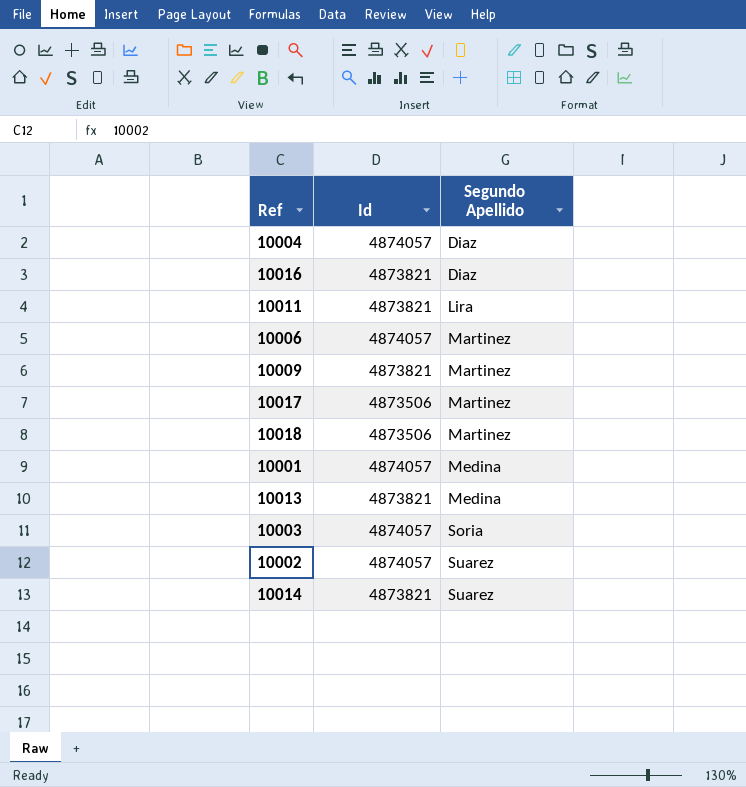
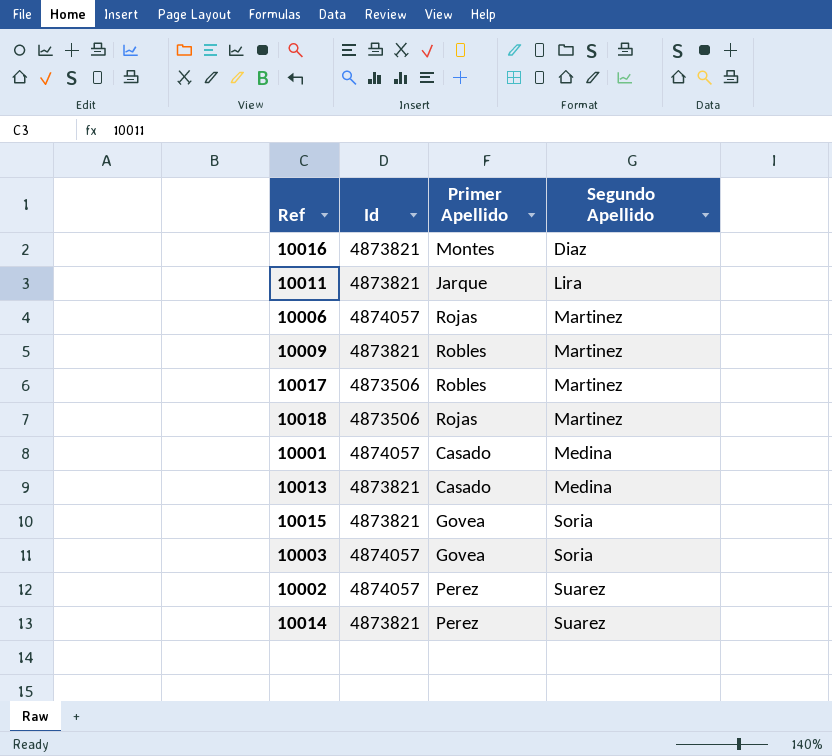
column Primer Apellido | position: none -> 3
row 10004: 4874057 | Diaz -> none
row 10015: none -> 4873821 | Govea | Soria

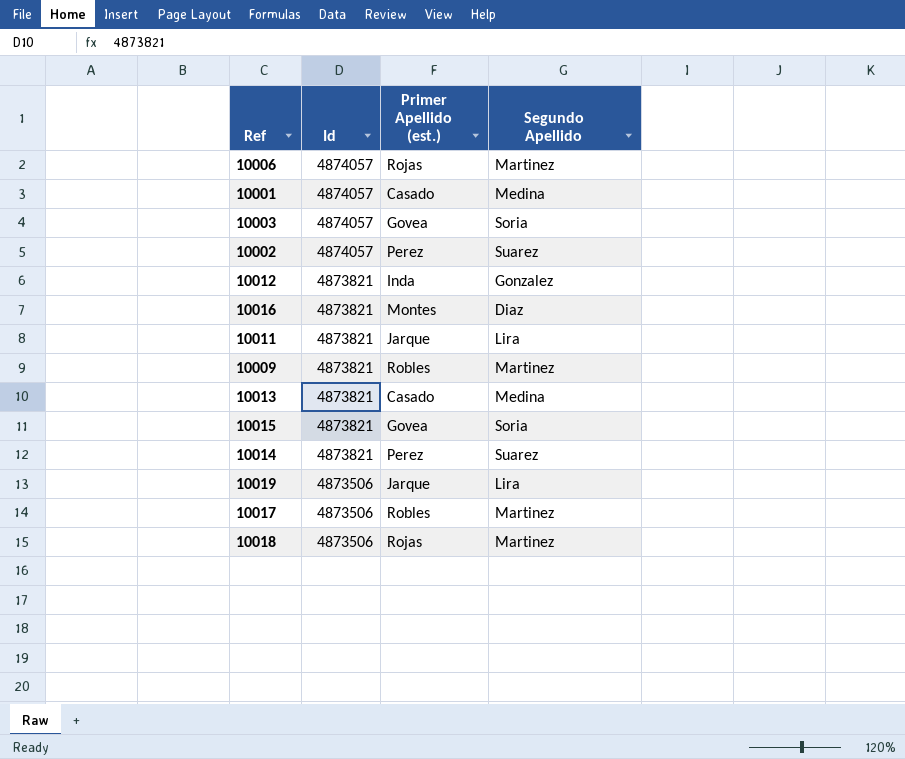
row order: Segundo Apellido ascending -> Id descending
column name: Primer Apellido -> Primer Apellido (est.)
row 10012: none -> 4873821 | Inda | Gonzalez
row 10019: none -> 4873506 | Jarque | Lira

